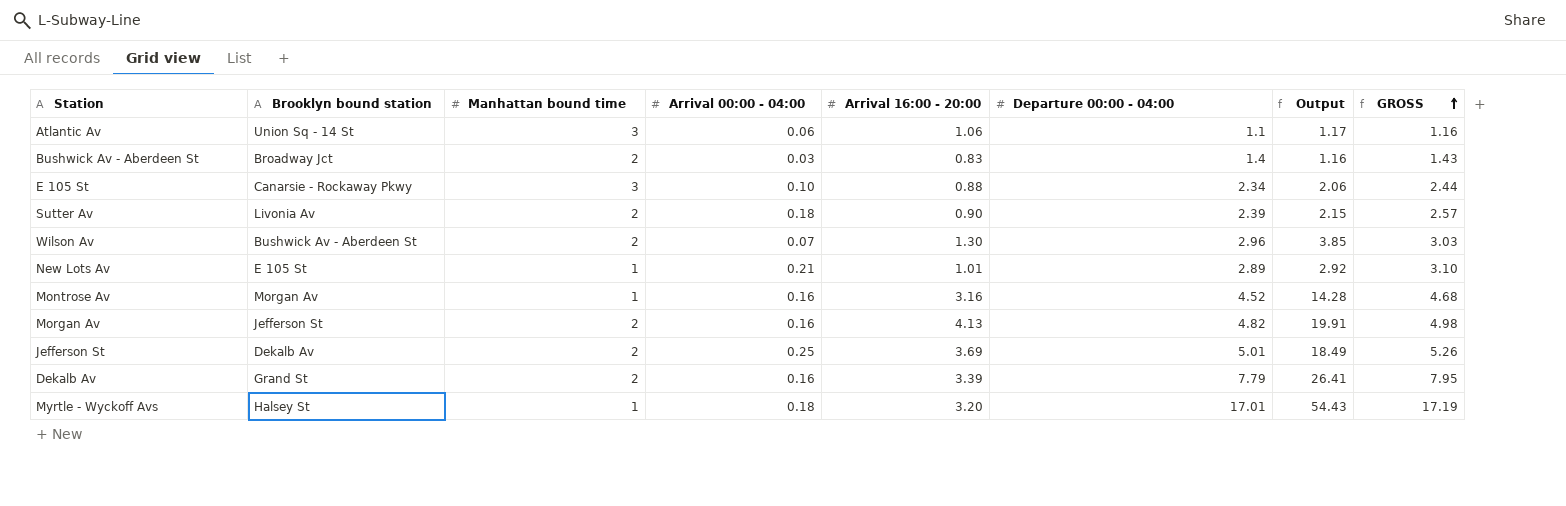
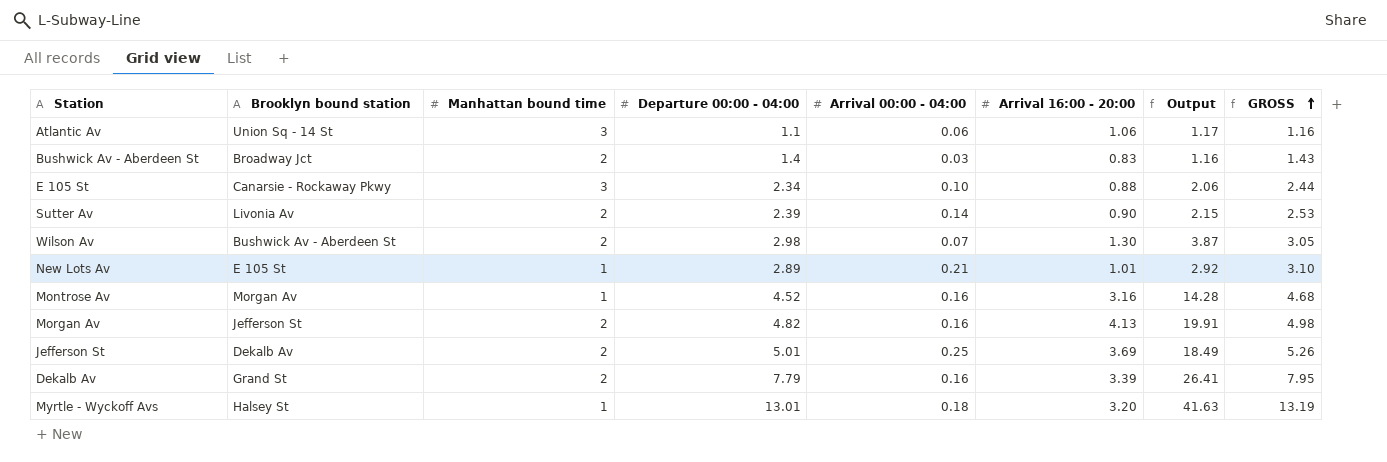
column Departure 00:00 - 04:00 | position: 6 -> 4
Sutter Av | Arrival 00:00 - 04:00: 0.18 -> 0.14
Sutter Av | GROSS: 2.57 -> 2.53
Wilson Av | Departure 00:00 - 04:00: 2.96 -> 2.98
Wilson Av | Output: 3.85 -> 3.87
Wilson Av | GROSS: 3.03 -> 3.05
Myrtle - Wyckoff Avs | Departure 00:00 - 04:00: 17.01 -> 13.01
Myrtle - Wyckoff Avs | Output: 54.43 -> 41.63
Myrtle - Wyckoff Avs | GROSS: 17.19 -> 13.19

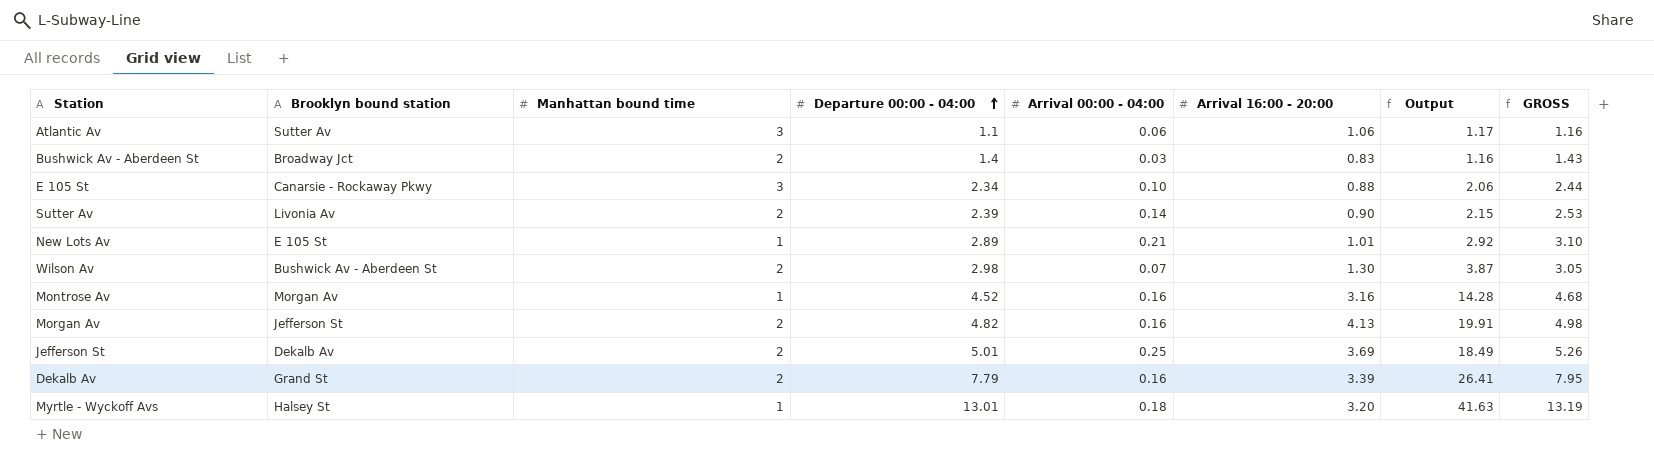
row order: GROSS ascending -> Departure 00:00 - 04:00 ascending
Atlantic Av | Brooklyn bound station: Union Sq - 14 St -> Sutter Av

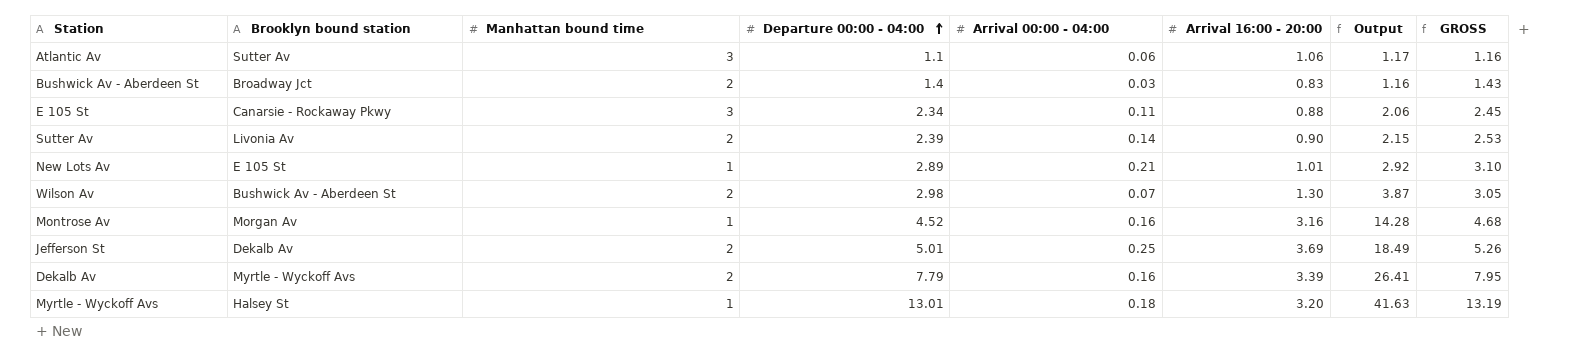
row Morgan Av: Jefferson St | 2 | 4.82 | 0.16 | 4.13 | 19.91 | 4.98 -> none
E 105 St | Arrival 00:00 - 04:00: 0.10 -> 0.11
E 105 St | GROSS: 2.44 -> 2.45
Dekalb Av | Brooklyn bound station: Grand St -> Myrtle - Wyckoff Avs

